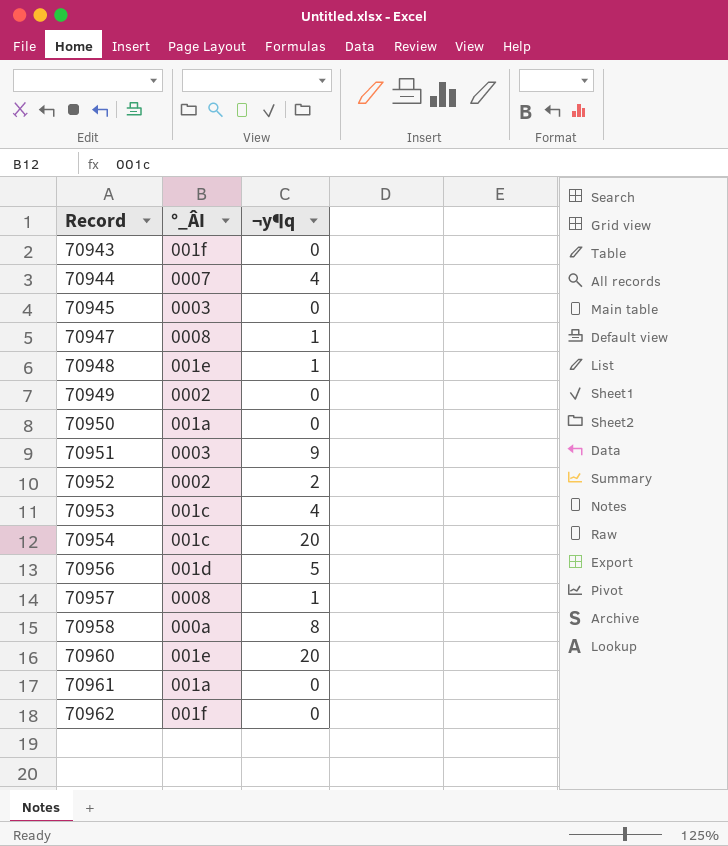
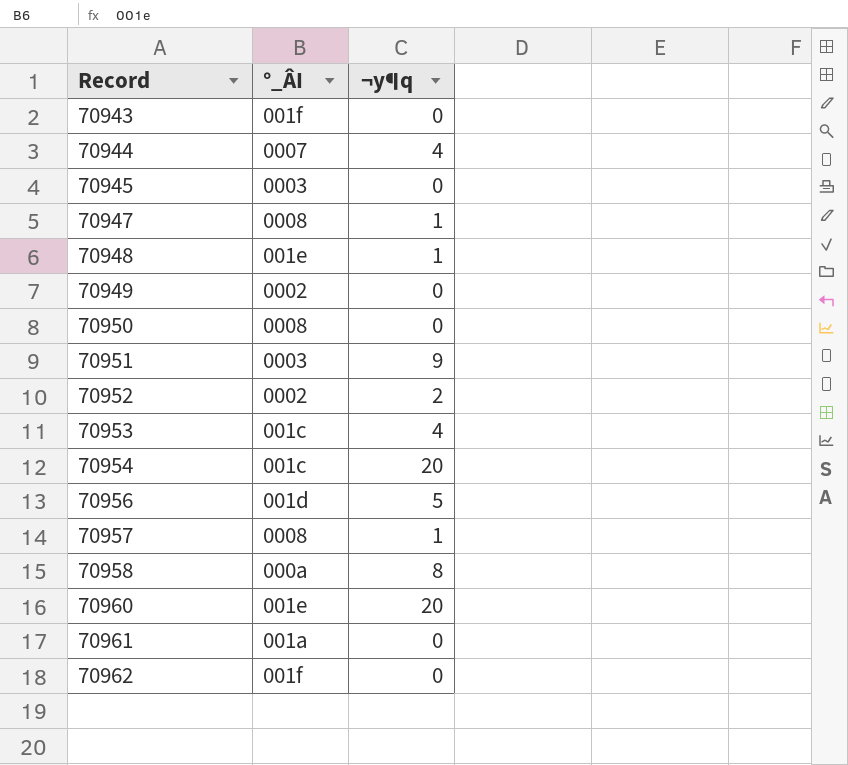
70950 | °_ÂI: 001a -> 0008

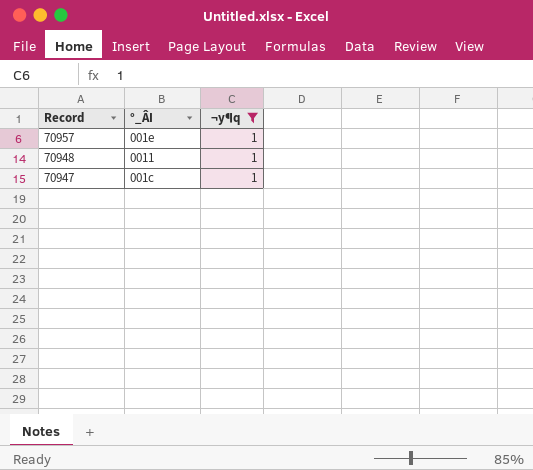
filter: none -> ¬y¶q = 1
row order: Record ascending -> Record descending
70957 | °_ÂI: 0008 -> 001e
70948 | °_ÂI: 001e -> 0011
70947 | °_ÂI: 0008 -> 001c

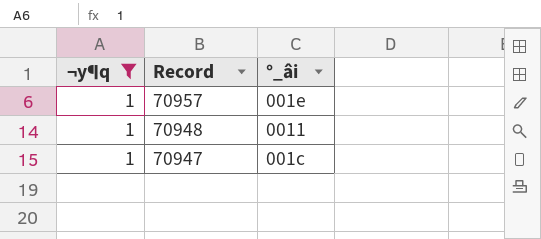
column ¬y¶q | position: 3 -> 1
column name: °_ÂI -> °_âi

